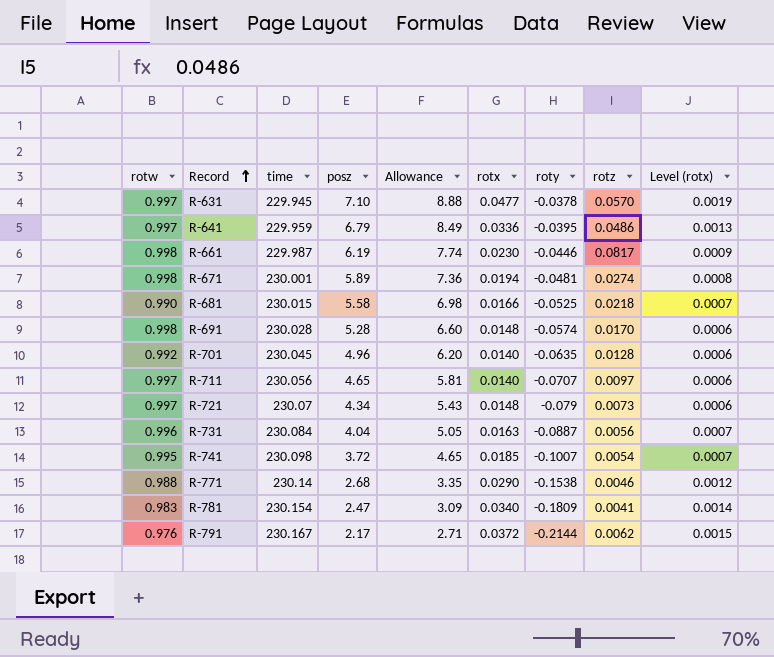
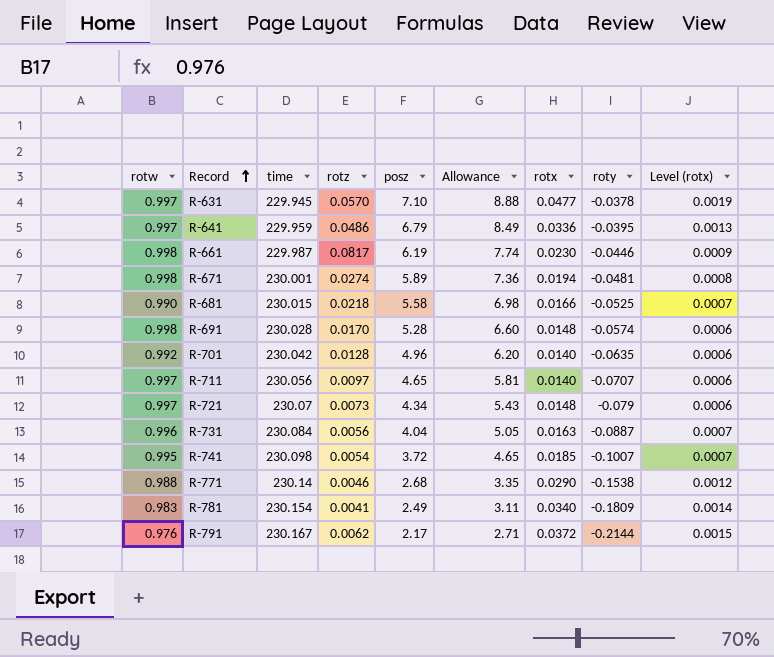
column rotz | position: 8 -> 4
R-701 | time: 230.045 -> 230.042
R-781 | posz: 2.47 -> 2.49
R-781 | Allowance: 3.09 -> 3.11

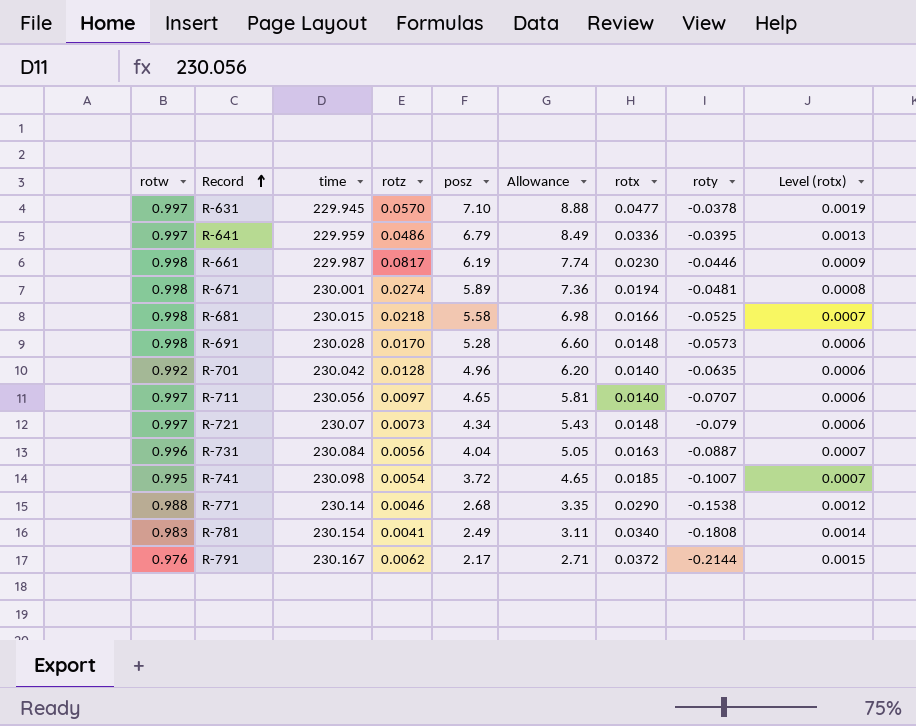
R-681 | rotw: 0.990 -> 0.998
R-691 | roty: -0.0574 -> -0.0573
R-781 | roty: -0.1809 -> -0.1808

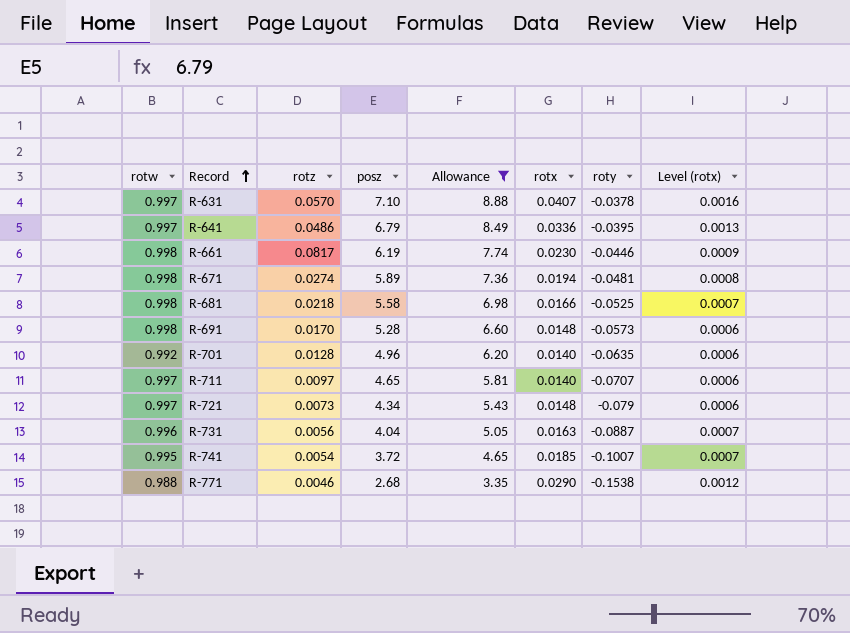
filter: none -> Allowance >= 3.35
column time | position: 3 -> none
R-631 | rotx: 0.0477 -> 0.0407
R-631 | Level (rotx): 0.0019 -> 0.0016

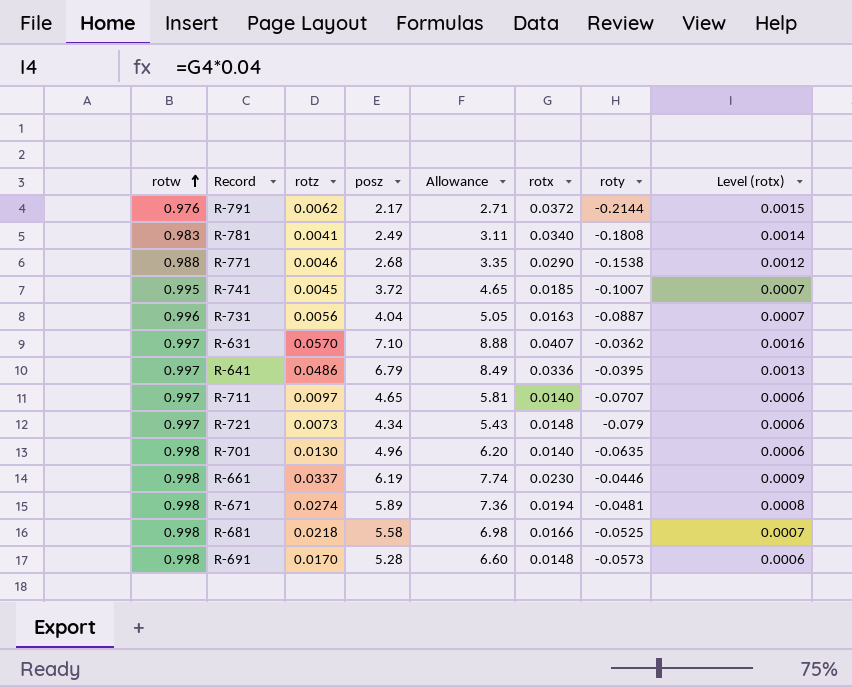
filter: Allowance >= 3.35 -> none
row order: Record ascending -> rotw ascending
R-741 | rotz: 0.0054 -> 0.0045
R-631 | roty: -0.0378 -> -0.0362
R-701 | rotw: 0.992 -> 0.998
R-701 | rotz: 0.0128 -> 0.0130
R-661 | rotz: 0.0817 -> 0.0337

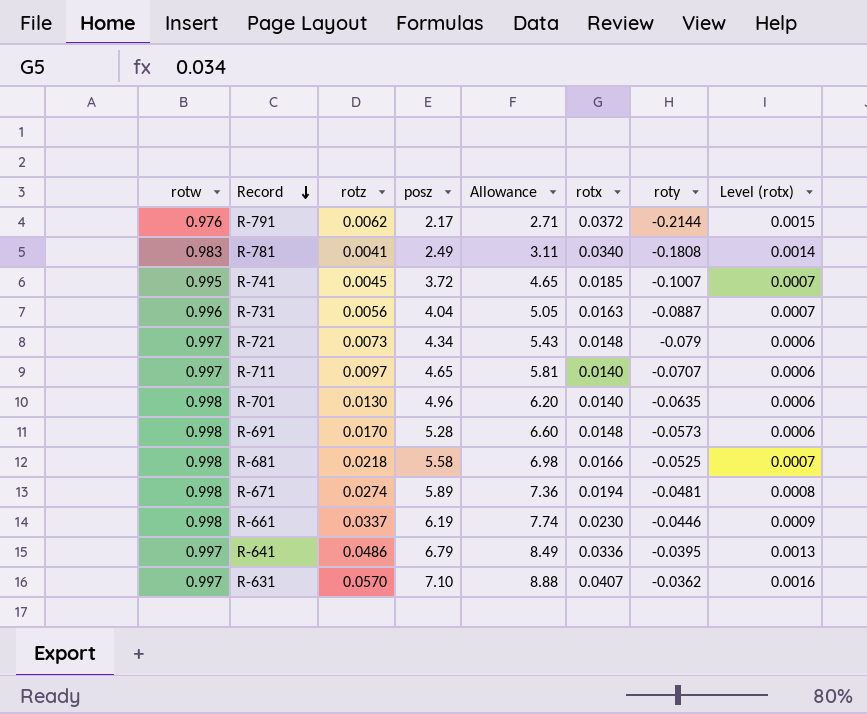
row order: rotw ascending -> Record descending
row R-771: 0.988 | 0.0046 | 2.68 | 3.35 | 0.0290 | -0.1538 | 0.0012 -> none

